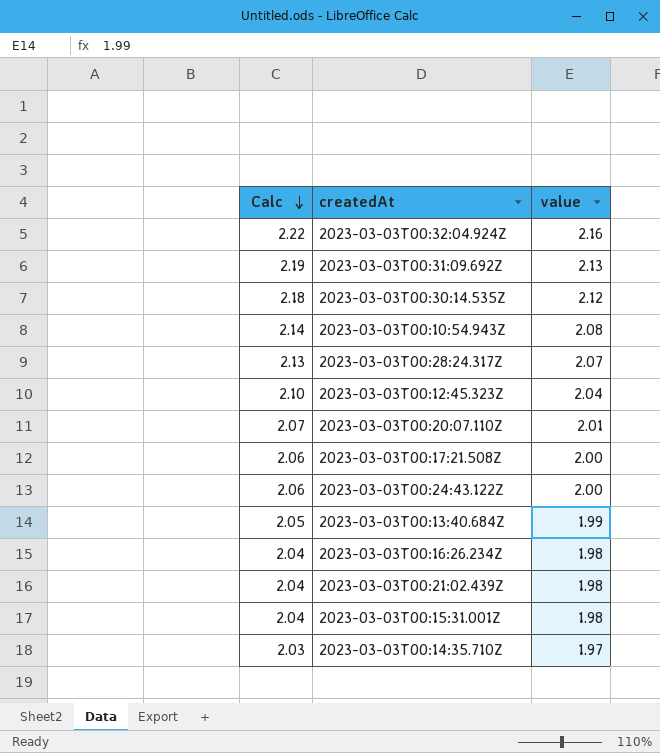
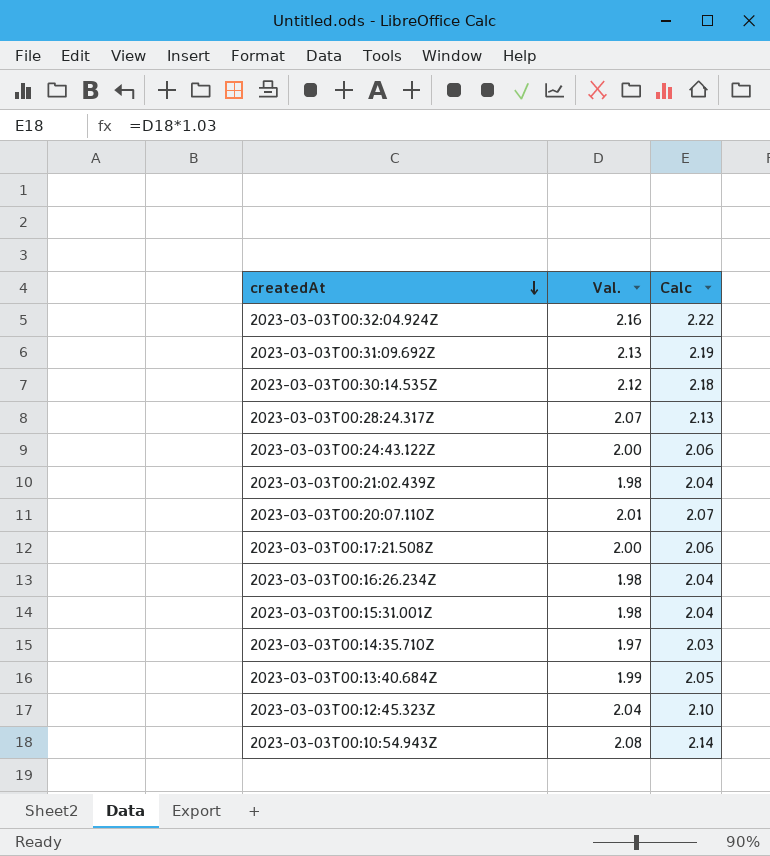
row order: Calc descending -> createdAt descending
column name: value -> Val.
column Calc | position: 1 -> 3

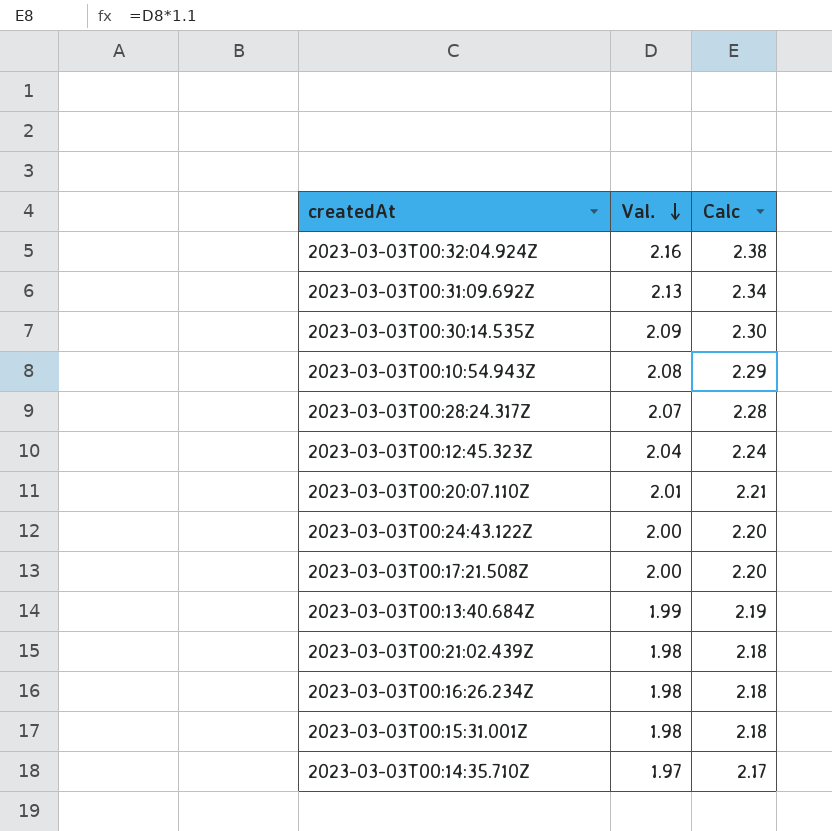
row order: createdAt descending -> Val. descending
column Calc | formula: [Val.] * 1.03 -> [Val.] * 1.1
2023-03-03T00:30:14.535Z | Val.: 2.12 -> 2.09

